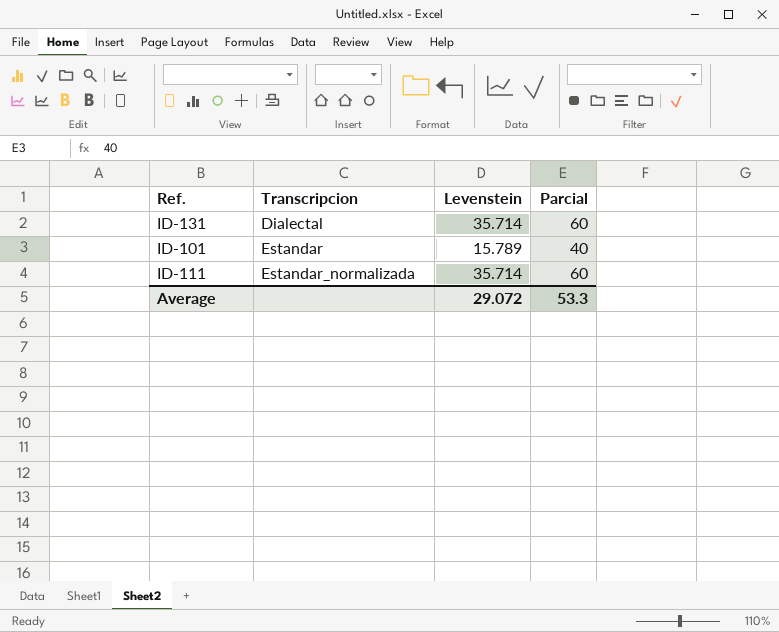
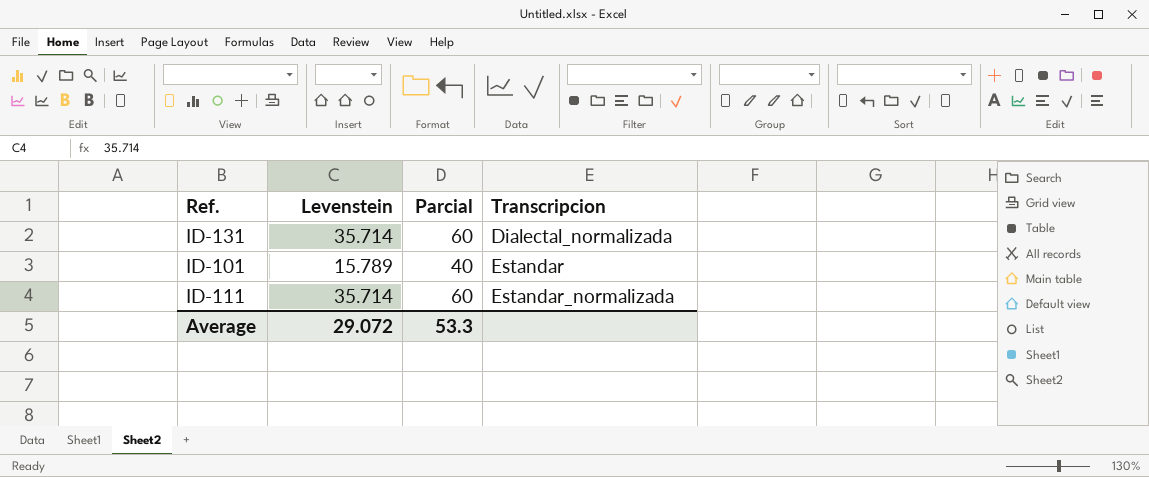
column Transcripcion | position: 2 -> 4
ID-131 | Transcripcion: Dialectal -> Dialectal_normalizada

